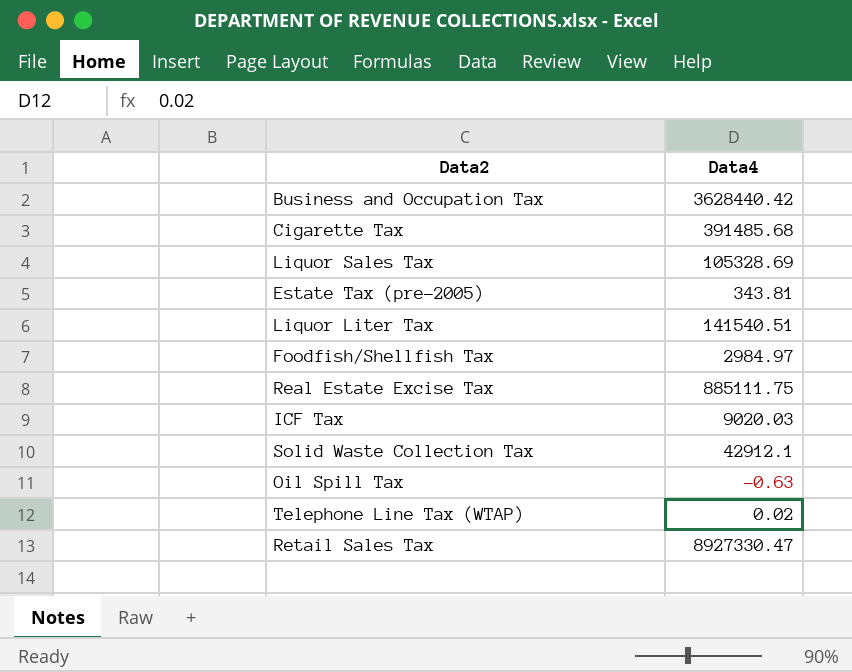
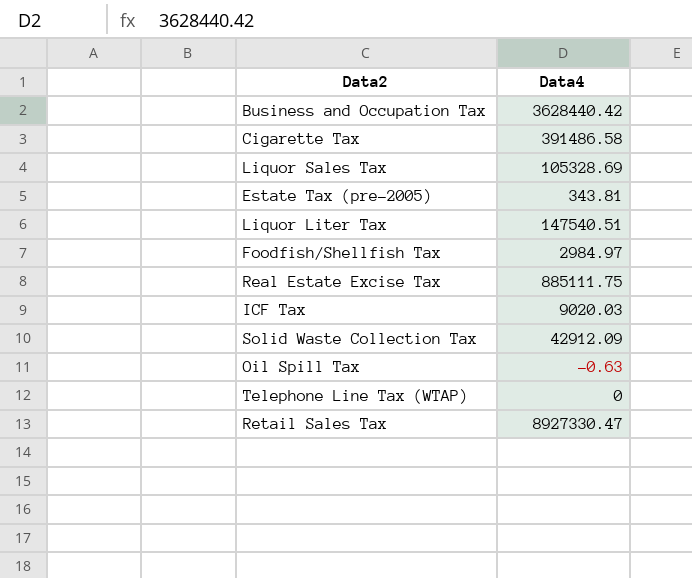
Cigarette Tax | Data4: 391485.68 -> 391486.58
Liquor Liter Tax | Data4: 141540.51 -> 147540.51
Solid Waste Collection Tax | Data4: 42912.1 -> 42912.09
Telephone Line Tax (WTAP) | Data4: 0.02 -> 0

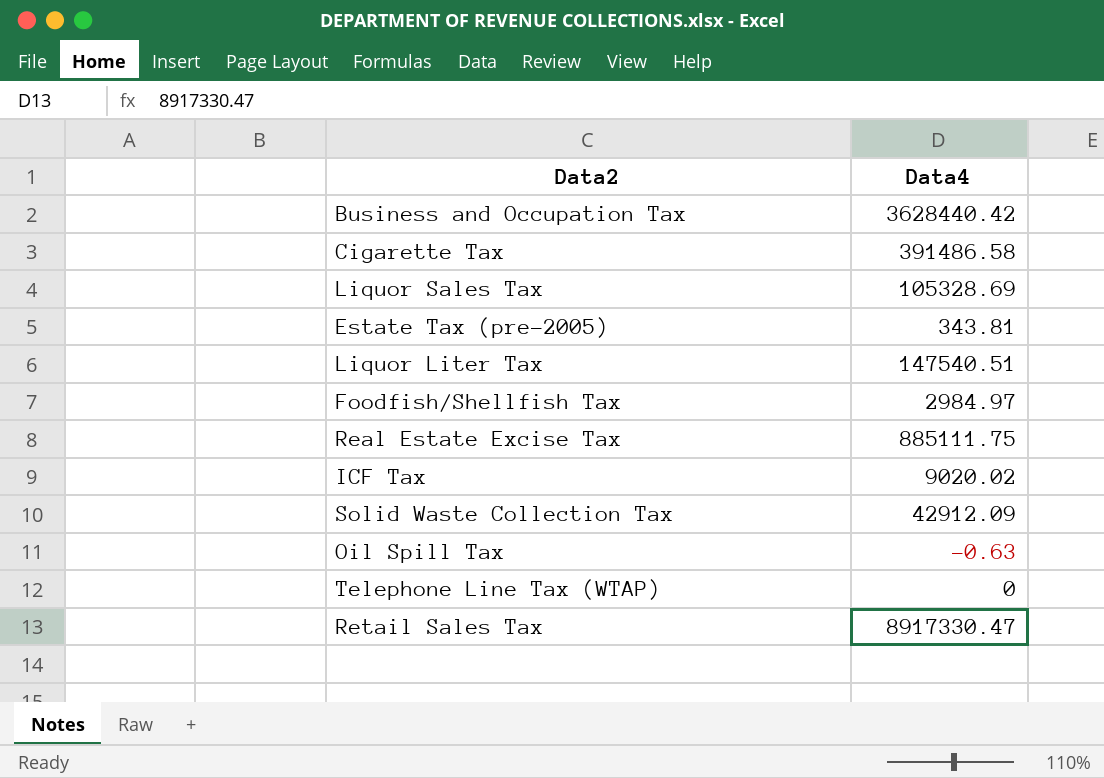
ICF Tax | Data4: 9020.03 -> 9020.02
Retail Sales Tax | Data4: 8927330.47 -> 8917330.47

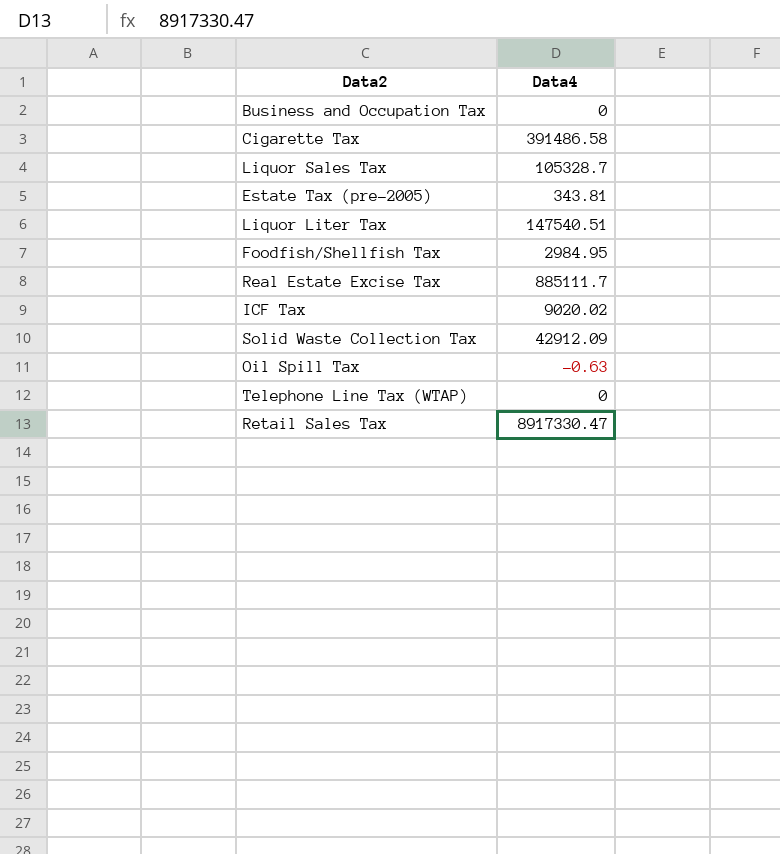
Business and Occupation Tax | Data4: 3628440.42 -> 0
Liquor Sales Tax | Data4: 105328.69 -> 105328.7
Foodfish/Shellfish Tax | Data4: 2984.97 -> 2984.95
Real Estate Excise Tax | Data4: 885111.75 -> 885111.7

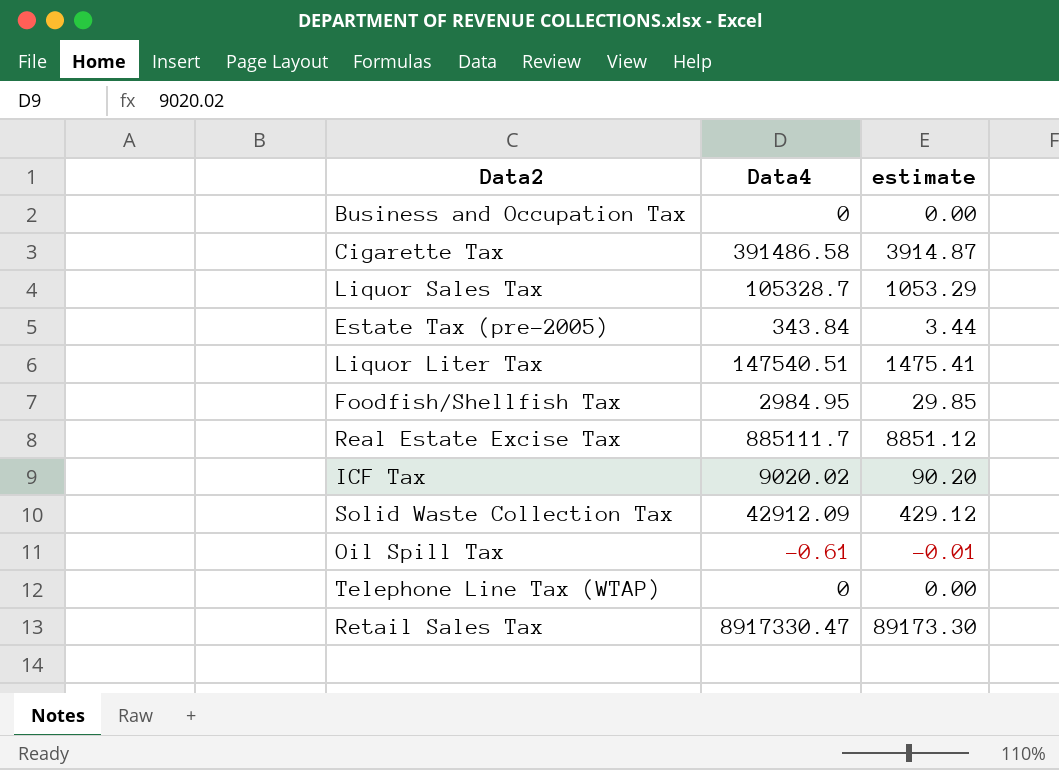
column estimate | formula: none -> [Data4] * 0.01
Estate Tax (pre-2005) | Data4: 343.81 -> 343.84
Oil Spill Tax | Data4: -0.63 -> -0.61

